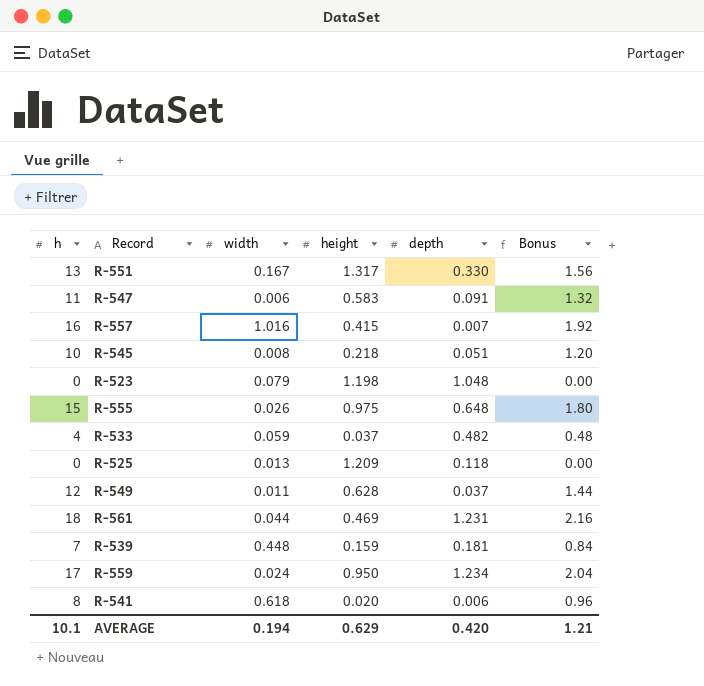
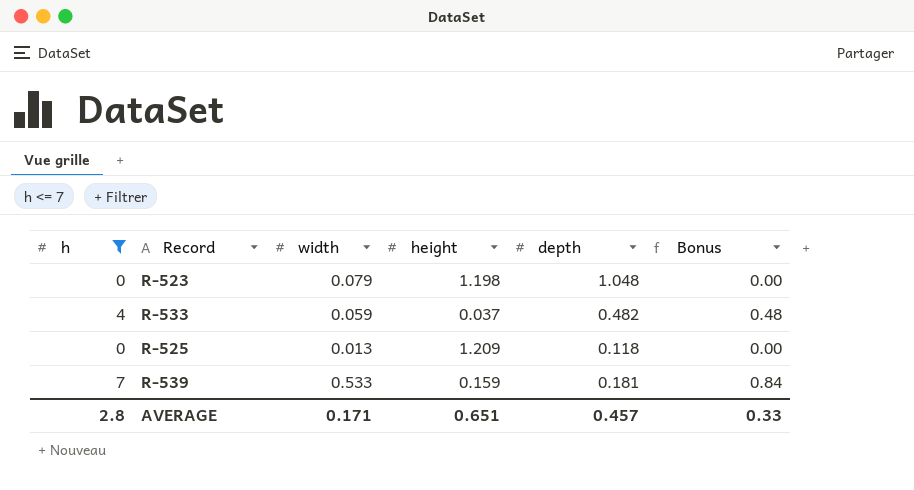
filter: none -> h <= 7
R-539 | width: 0.448 -> 0.533
AVERAGE | h: 10.1 -> 2.8
AVERAGE | width: 0.194 -> 0.171
AVERAGE | height: 0.629 -> 0.651
AVERAGE | depth: 0.420 -> 0.457
AVERAGE | Bonus: 1.21 -> 0.33

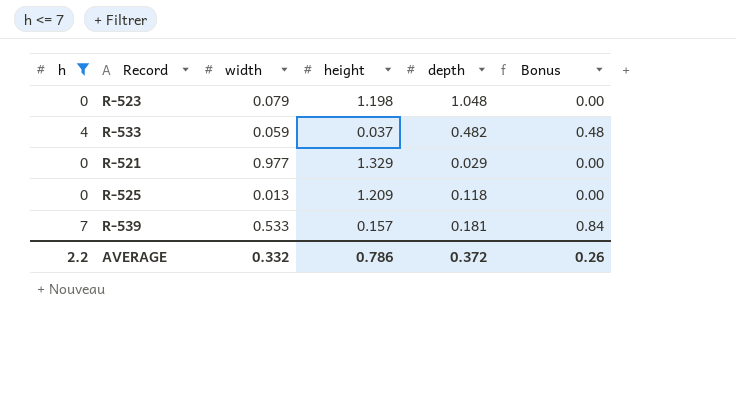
row R-521: none -> 0 | 0.977 | 1.329 | 0.029 | 0.00
R-539 | height: 0.159 -> 0.157
AVERAGE | h: 2.8 -> 2.2
AVERAGE | width: 0.171 -> 0.332
AVERAGE | height: 0.651 -> 0.786
AVERAGE | depth: 0.457 -> 0.372
AVERAGE | Bonus: 0.33 -> 0.26

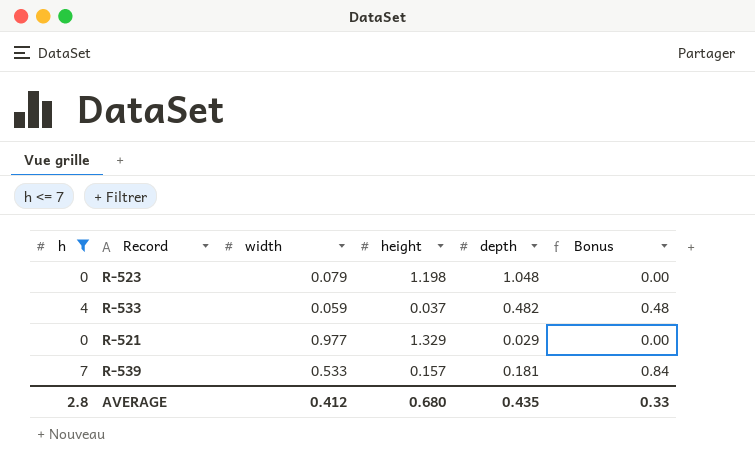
row R-525: 0 | 0.013 | 1.209 | 0.118 | 0.00 -> none
AVERAGE | h: 2.2 -> 2.8
AVERAGE | width: 0.332 -> 0.412
AVERAGE | height: 0.786 -> 0.680
AVERAGE | depth: 0.372 -> 0.435
AVERAGE | Bonus: 0.26 -> 0.33

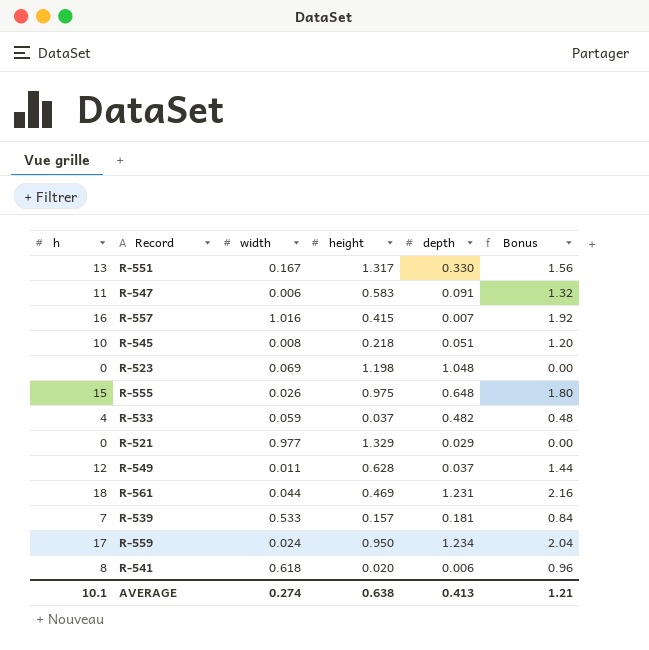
filter: h <= 7 -> none
R-523 | width: 0.079 -> 0.069
AVERAGE | h: 2.8 -> 10.1
AVERAGE | width: 0.412 -> 0.274
AVERAGE | height: 0.680 -> 0.638
AVERAGE | depth: 0.435 -> 0.413
AVERAGE | Bonus: 0.33 -> 1.21

